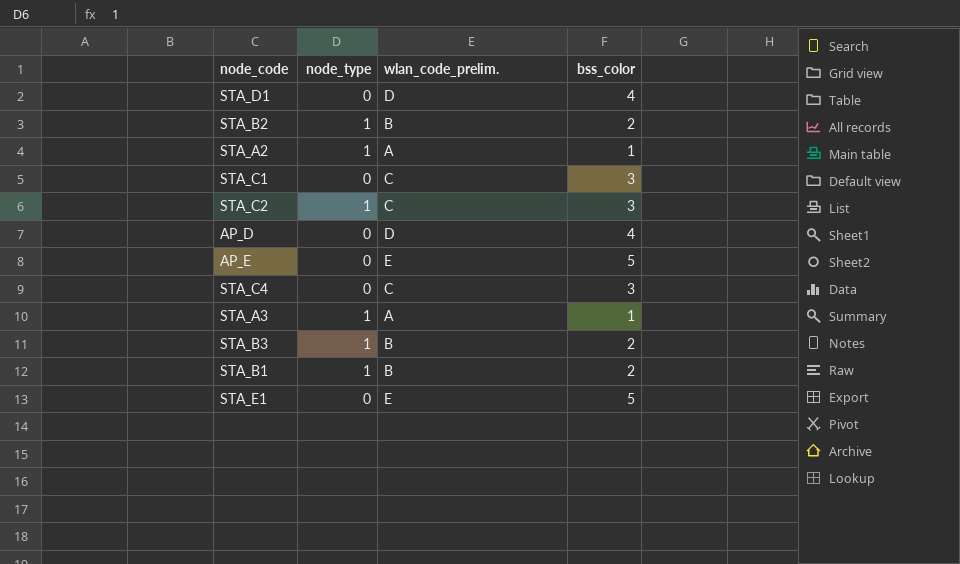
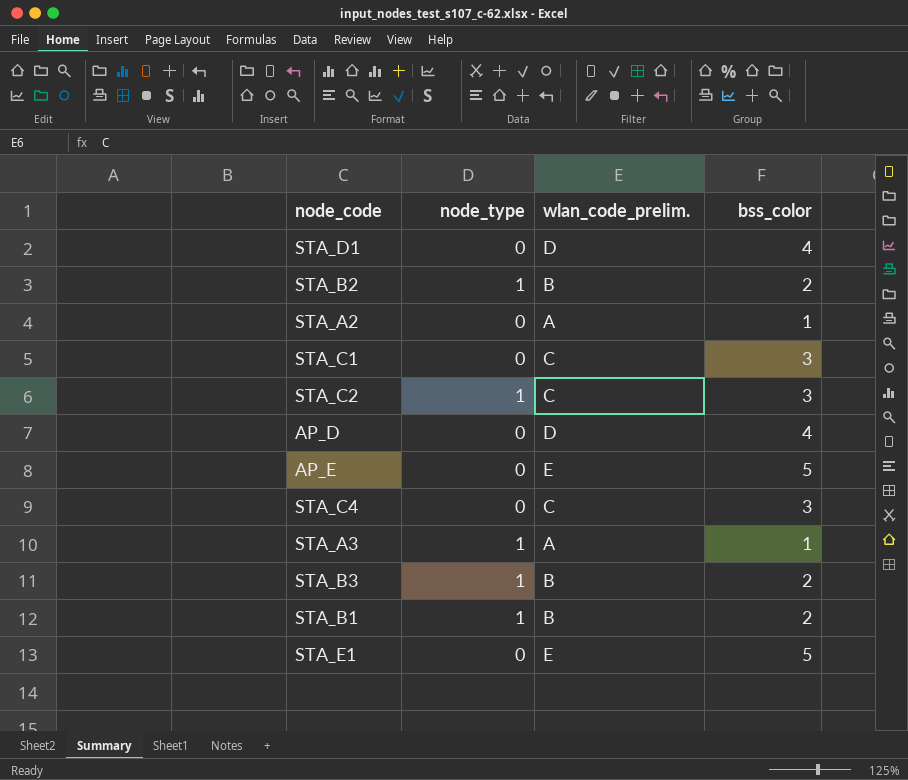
STA_A2 | node_type: 1 -> 0

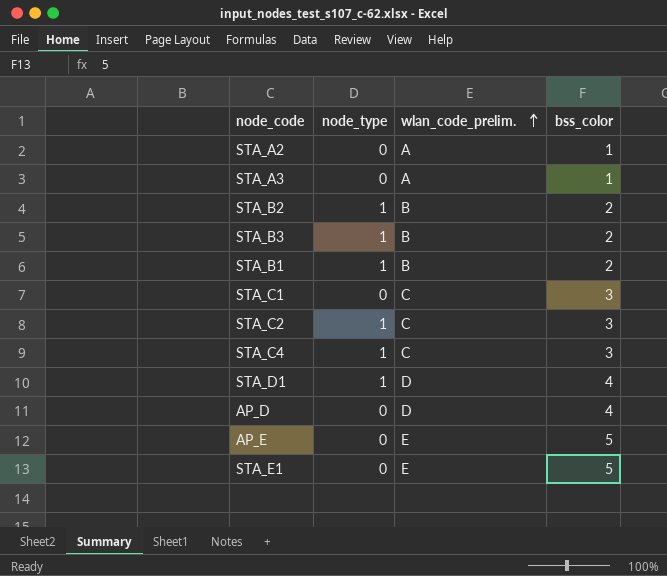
row order: none -> wlan_code_prelim. ascending
STA_A3 | node_type: 1 -> 0
STA_C4 | node_type: 0 -> 1
STA_D1 | node_type: 0 -> 1

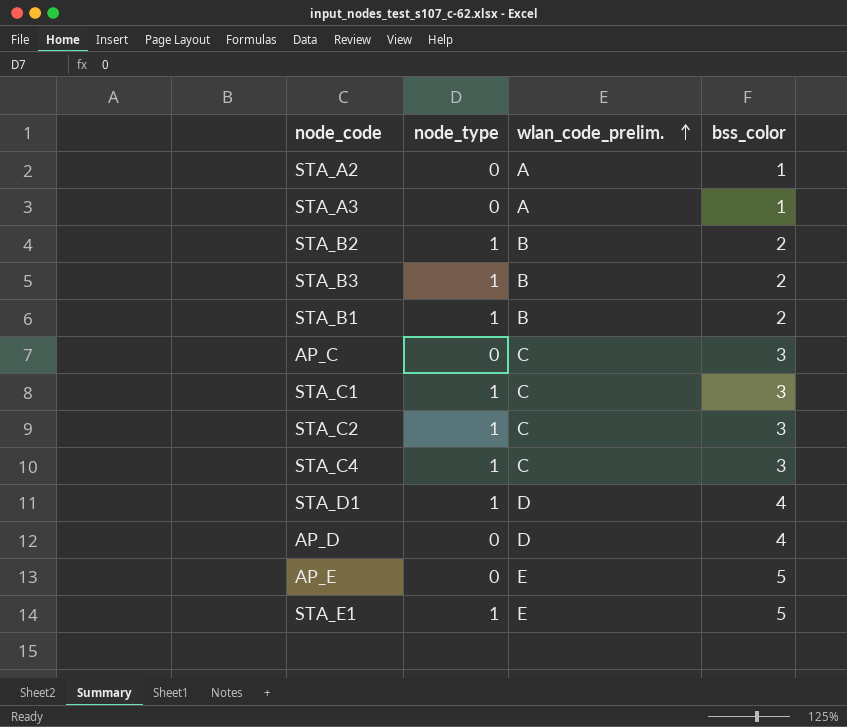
row AP_C: none -> 0 | C | 3
STA_C1 | node_type: 0 -> 1
STA_E1 | node_type: 0 -> 1

